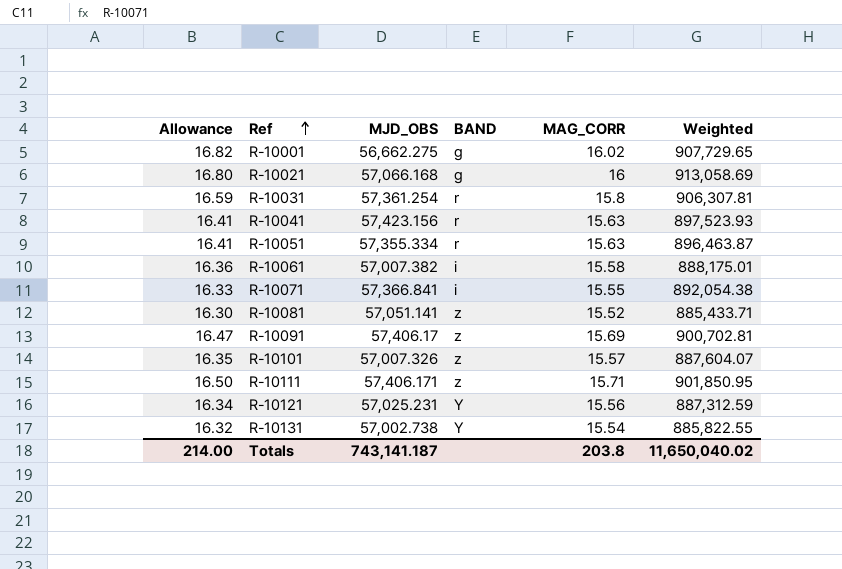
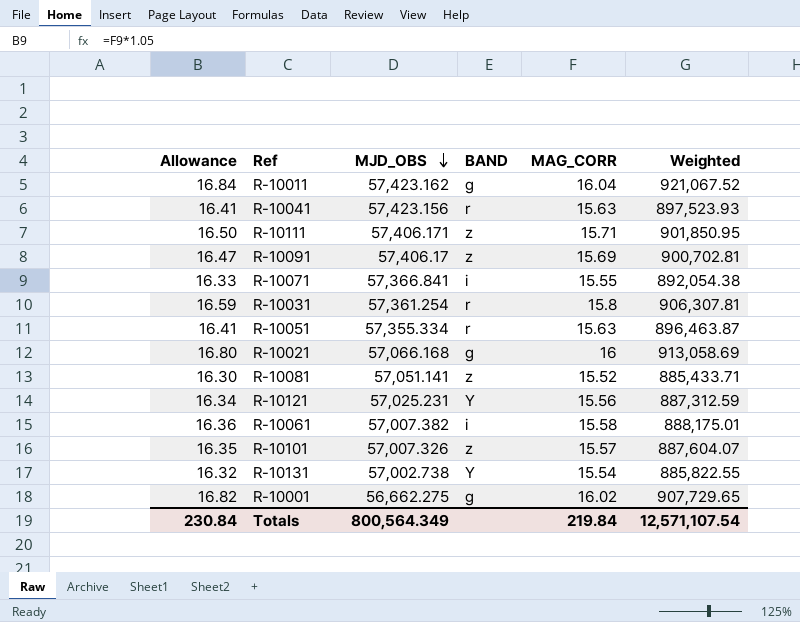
row order: Ref ascending -> MJD_OBS descending
row R-10011: none -> 16.84 | 57,423.162 | g | 16.04 | 921,067.52
Totals | Allowance: 214.00 -> 230.84
Totals | MJD_OBS: 743,141.187 -> 800,564.349
Totals | MAG_CORR: 203.8 -> 219.84
Totals | Weighted: 11,650,040.02 -> 12,571,107.54

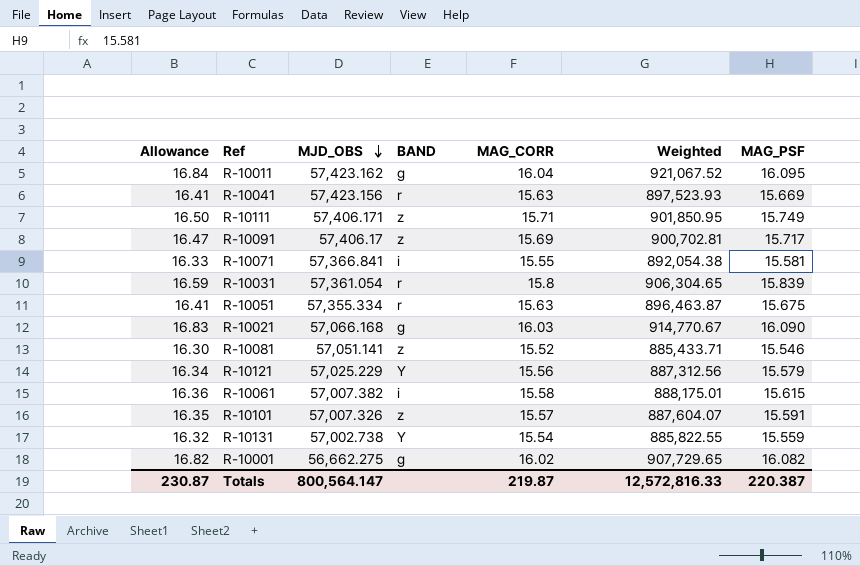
column MAG_PSF | position: none -> 7
R-10031 | MJD_OBS: 57,361.254 -> 57,361.054
R-10031 | Weighted: 906,307.81 -> 906,304.65
R-10021 | Allowance: 16.80 -> 16.83
R-10021 | MAG_CORR: 16 -> 16.03
R-10021 | Weighted: 913,058.69 -> 914,770.67
R-10121 | MJD_OBS: 57,025.231 -> 57,025.229
R-10121 | Weighted: 887,312.59 -> 887,312.56
Totals | Allowance: 230.84 -> 230.87
Totals | MJD_OBS: 800,564.349 -> 800,564.147
Totals | MAG_CORR: 219.84 -> 219.87
Totals | Weighted: 12,571,107.54 -> 12,572,816.33

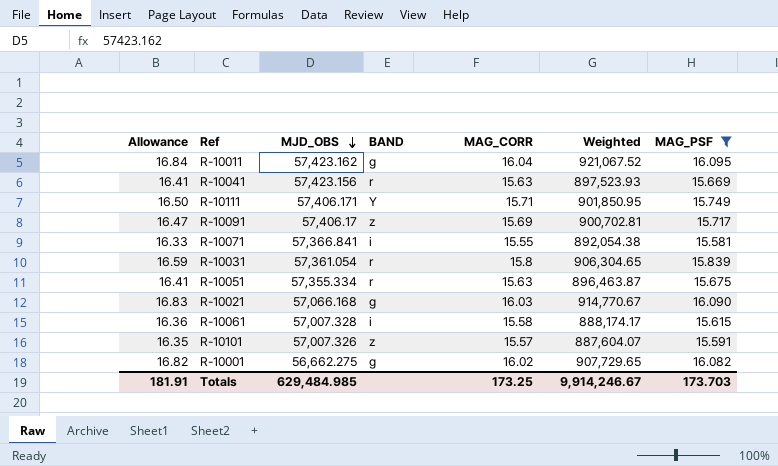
filter: none -> MAG_PSF >= 15.581
R-10111 | BAND: z -> Y
R-10061 | MJD_OBS: 57,007.382 -> 57,007.328
R-10061 | Weighted: 888,175.01 -> 888,174.17
Totals | Allowance: 230.87 -> 181.91
Totals | MJD_OBS: 800,564.147 -> 629,484.985
Totals | MAG_CORR: 219.87 -> 173.25
Totals | Weighted: 12,572,816.33 -> 9,914,246.67
Totals | MAG_PSF: 220.387 -> 173.703

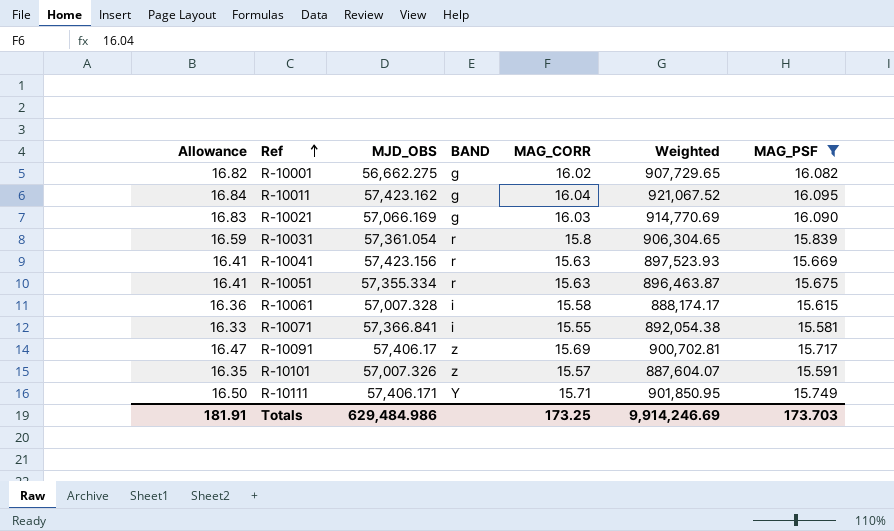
row order: MJD_OBS descending -> Ref ascending
R-10021 | MJD_OBS: 57,066.168 -> 57,066.169
R-10021 | Weighted: 914,770.67 -> 914,770.69
Totals | MJD_OBS: 629,484.985 -> 629,484.986
Totals | Weighted: 9,914,246.67 -> 9,914,246.69

